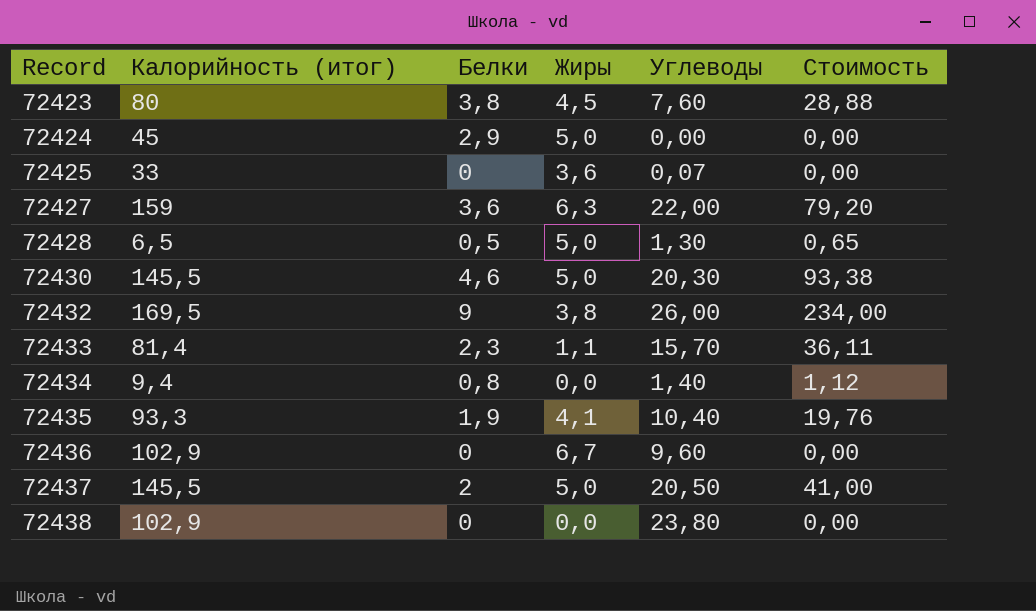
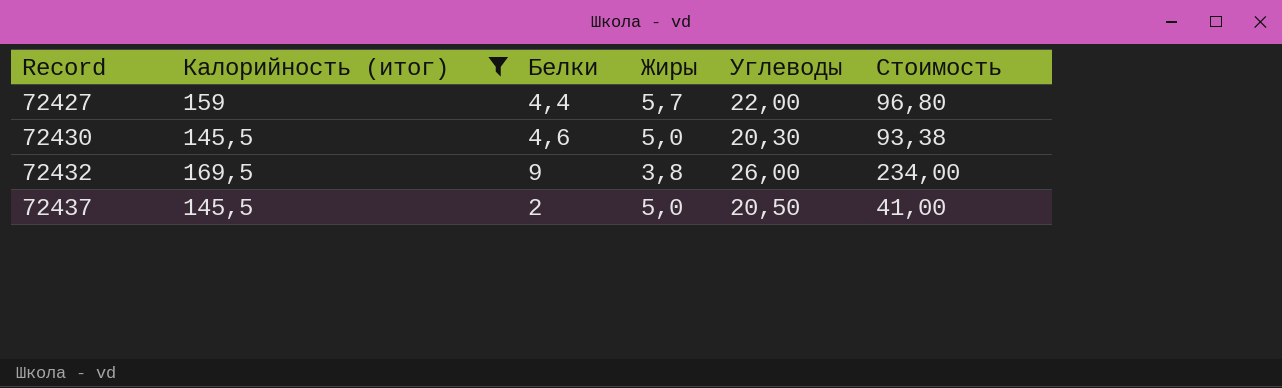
filter: none -> Калорийность (итог) >= 145,5
72427 | Белки: 3,6 -> 4,4
72427 | Жиры: 6,3 -> 5,7
72427 | Стоимость: 79,20 -> 96,80

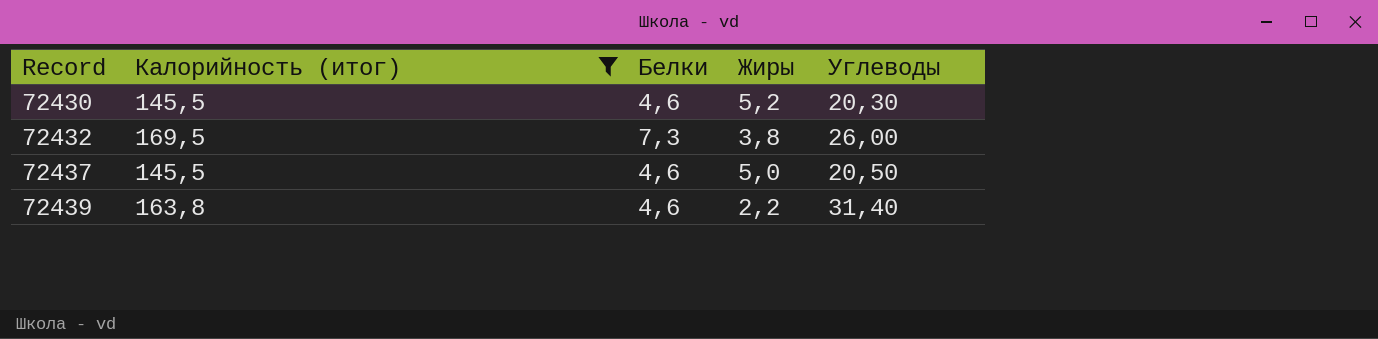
column Стоимость | formula: [Белки] * [Углеводы] -> none
row 72427: 159 | 4,4 | 5,7 | 22,00 | 96,80 -> none
72430 | Жиры: 5,0 -> 5,2
72432 | Белки: 9 -> 7,3
72437 | Белки: 2 -> 4,6
row 72439: none -> 163,8 | 4,6 | 2,2 | 31,40

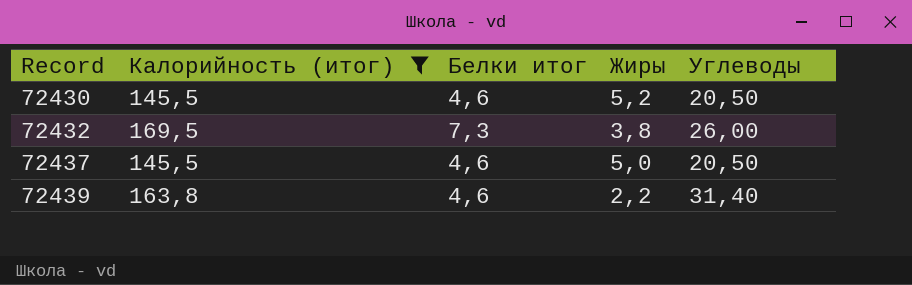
column name: Белки -> Белки итог
72430 | Углеводы: 20,30 -> 20,50

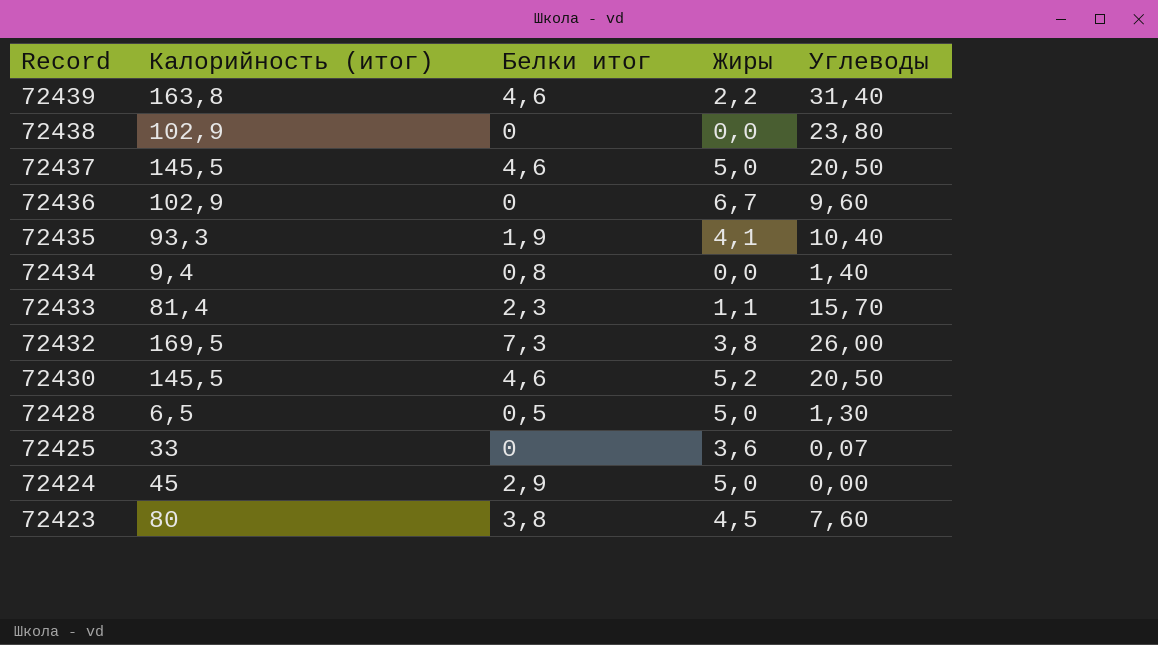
filter: Калорийность (итог) >= 145,5 -> none
row order: Record ascending -> Record descending

